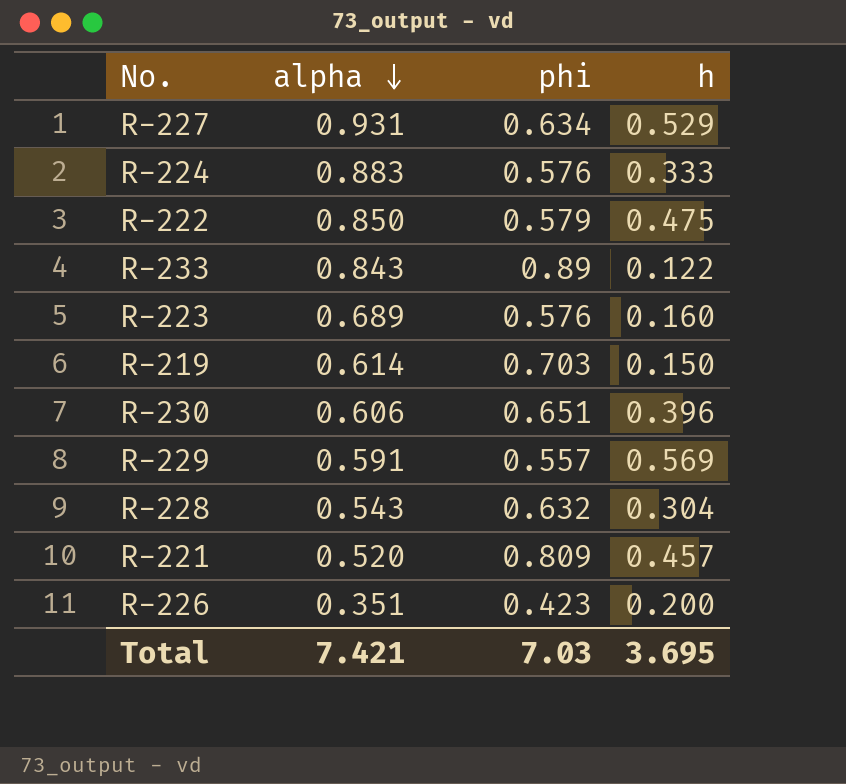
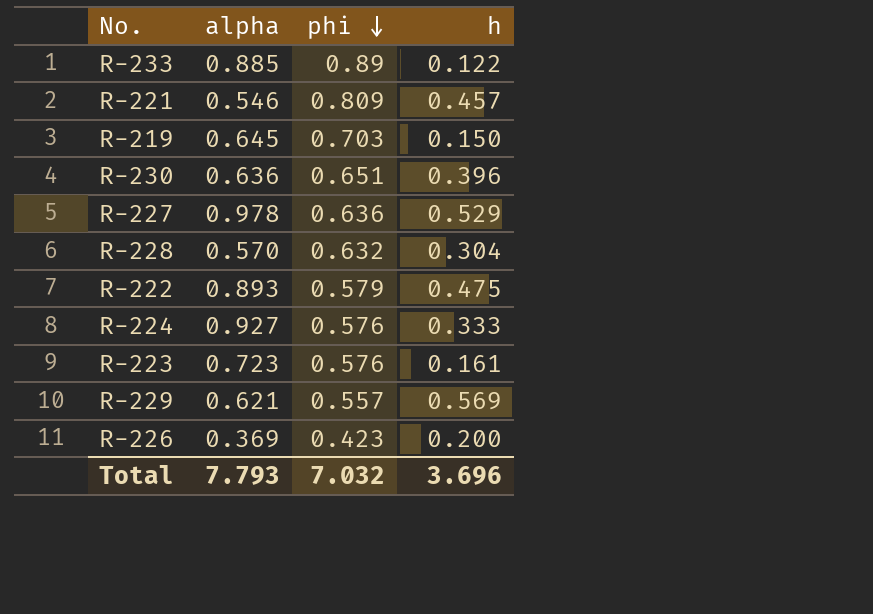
row order: alpha descending -> phi descending
R-233 | alpha: 0.843 -> 0.885
R-221 | alpha: 0.520 -> 0.546
R-219 | alpha: 0.614 -> 0.645
R-230 | alpha: 0.606 -> 0.636
R-227 | alpha: 0.931 -> 0.978
R-227 | phi: 0.634 -> 0.636
R-228 | alpha: 0.543 -> 0.570
R-222 | alpha: 0.850 -> 0.893
R-224 | alpha: 0.883 -> 0.927
R-223 | alpha: 0.689 -> 0.723
R-223 | h: 0.160 -> 0.161
R-229 | alpha: 0.591 -> 0.621
R-226 | alpha: 0.351 -> 0.369
Total | alpha: 7.421 -> 7.793
Total | phi: 7.03 -> 7.032
Total | h: 3.695 -> 3.696

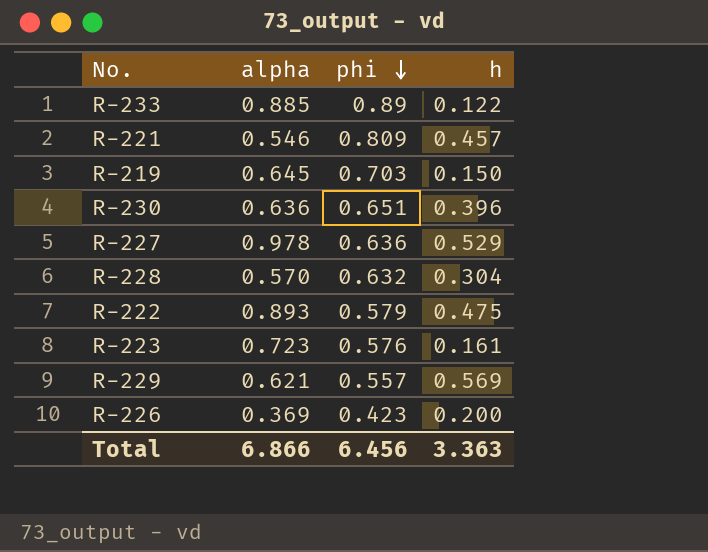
row R-224: 0.927 | 0.576 | 0.333 -> none
Total | alpha: 7.793 -> 6.866
Total | phi: 7.032 -> 6.456
Total | h: 3.696 -> 3.363

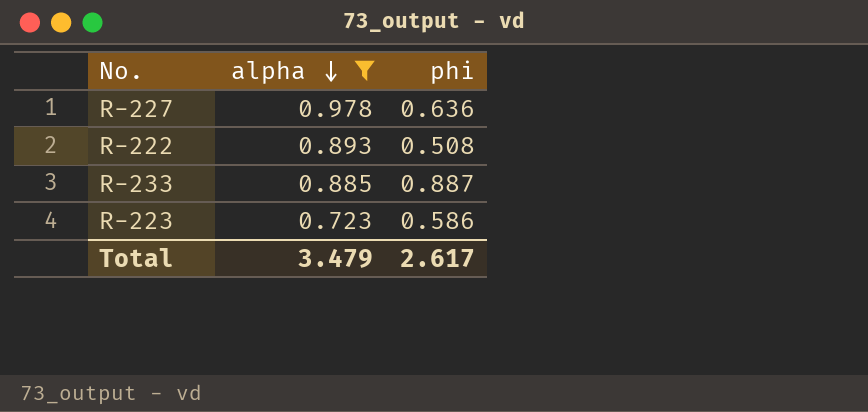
filter: none -> alpha >= 0.723
row order: phi descending -> alpha descending
column h | position: 4 -> none
R-222 | phi: 0.579 -> 0.508
R-233 | phi: 0.89 -> 0.887
R-223 | phi: 0.576 -> 0.586
Total | alpha: 6.866 -> 3.479
Total | phi: 6.456 -> 2.617

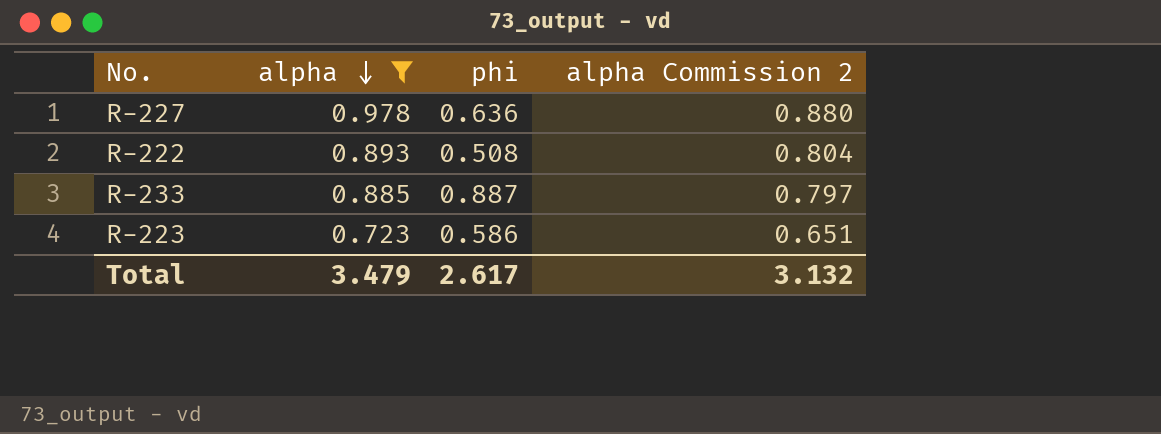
column alpha Commission 2 | formula: none -> [alpha] * 0.9

